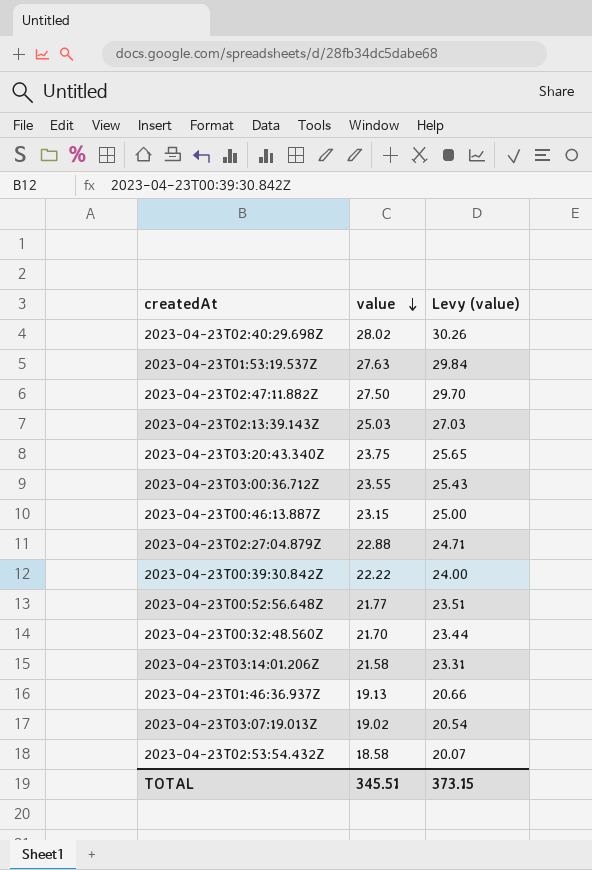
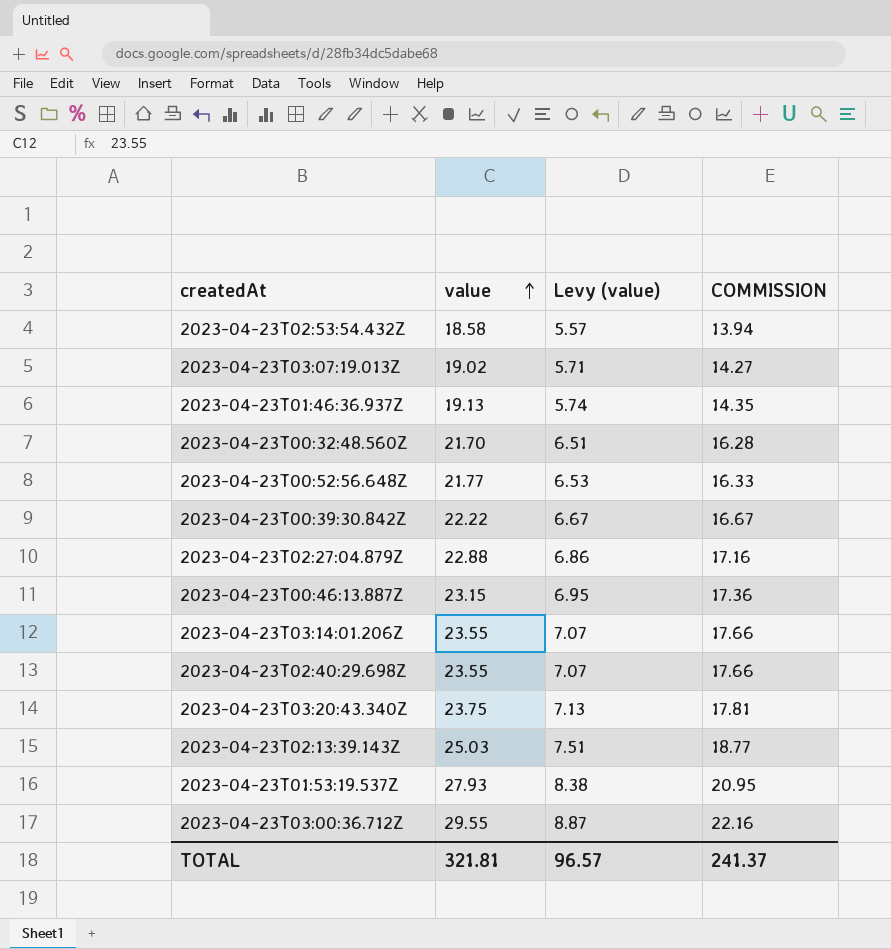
row order: value descending -> value ascending
column Levy (value) | formula: [value] * 1.08 -> [value] * 0.3
column COMMISSION | formula: none -> [value] * 0.75
row 2023-04-23T02:47:11.882Z: 27.50 | 29.70 -> none
2023-04-23T03:14:01.206Z | value: 21.58 -> 23.55
2023-04-23T02:40:29.698Z | value: 28.02 -> 23.55
2023-04-23T01:53:19.537Z | value: 27.63 -> 27.93
2023-04-23T03:00:36.712Z | value: 23.55 -> 29.55
TOTAL | value: 345.51 -> 321.81
TOTAL | Levy (value): 373.15 -> 96.57

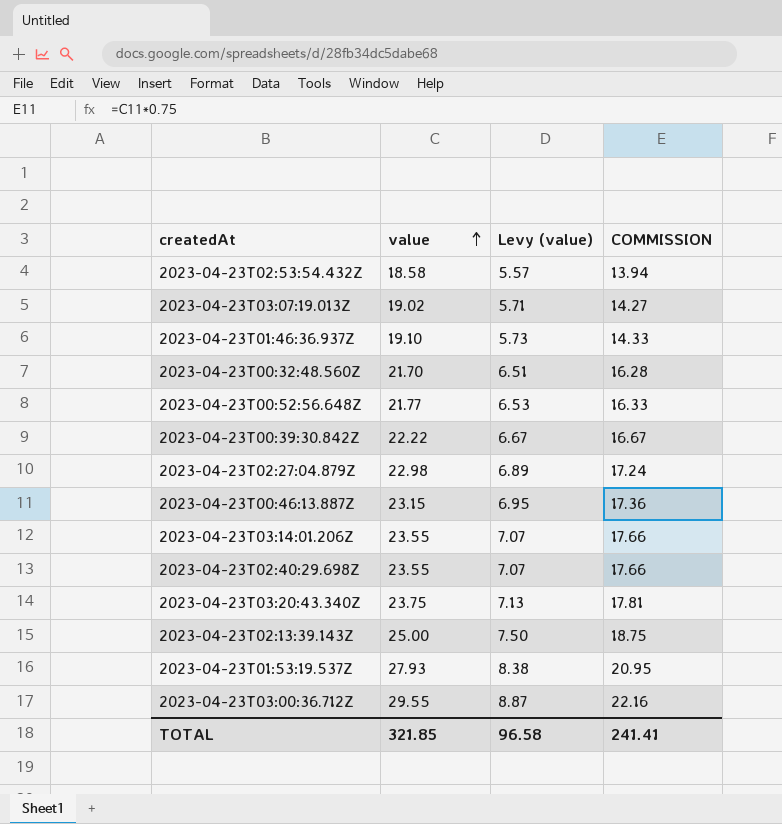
2023-04-23T01:46:36.937Z | value: 19.13 -> 19.10
2023-04-23T01:46:36.937Z | Levy (value): 5.74 -> 5.73
2023-04-23T01:46:36.937Z | COMMISSION: 14.35 -> 14.33
2023-04-23T02:27:04.879Z | value: 22.88 -> 22.98
2023-04-23T02:27:04.879Z | Levy (value): 6.86 -> 6.89
2023-04-23T02:27:04.879Z | COMMISSION: 17.16 -> 17.24
2023-04-23T02:13:39.143Z | value: 25.03 -> 25.00
2023-04-23T02:13:39.143Z | Levy (value): 7.51 -> 7.50
2023-04-23T02:13:39.143Z | COMMISSION: 18.77 -> 18.75
TOTAL | value: 321.81 -> 321.85
TOTAL | Levy (value): 96.57 -> 96.58
TOTAL | COMMISSION: 241.37 -> 241.41

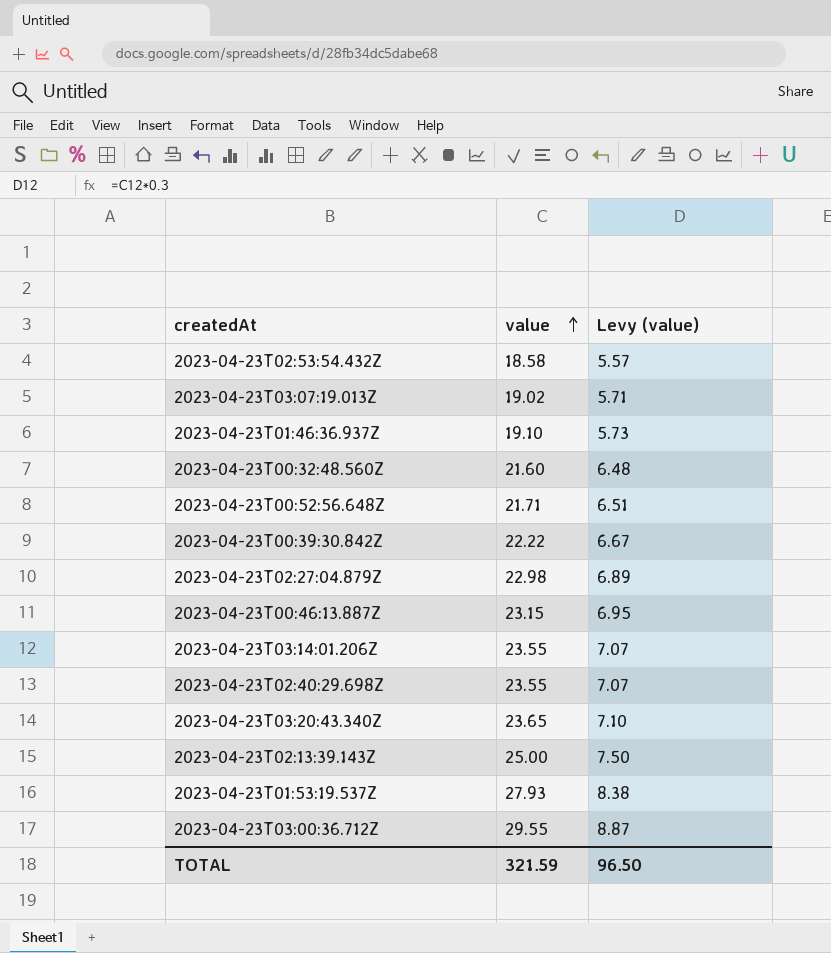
column COMMISSION | formula: [value] * 0.75 -> none
2023-04-23T00:32:48.560Z | value: 21.70 -> 21.60
2023-04-23T00:32:48.560Z | Levy (value): 6.51 -> 6.48
2023-04-23T00:52:56.648Z | value: 21.77 -> 21.71
2023-04-23T00:52:56.648Z | Levy (value): 6.53 -> 6.51
2023-04-23T03:20:43.340Z | value: 23.75 -> 23.65
2023-04-23T03:20:43.340Z | Levy (value): 7.13 -> 7.10
TOTAL | value: 321.85 -> 321.59
TOTAL | Levy (value): 96.58 -> 96.50

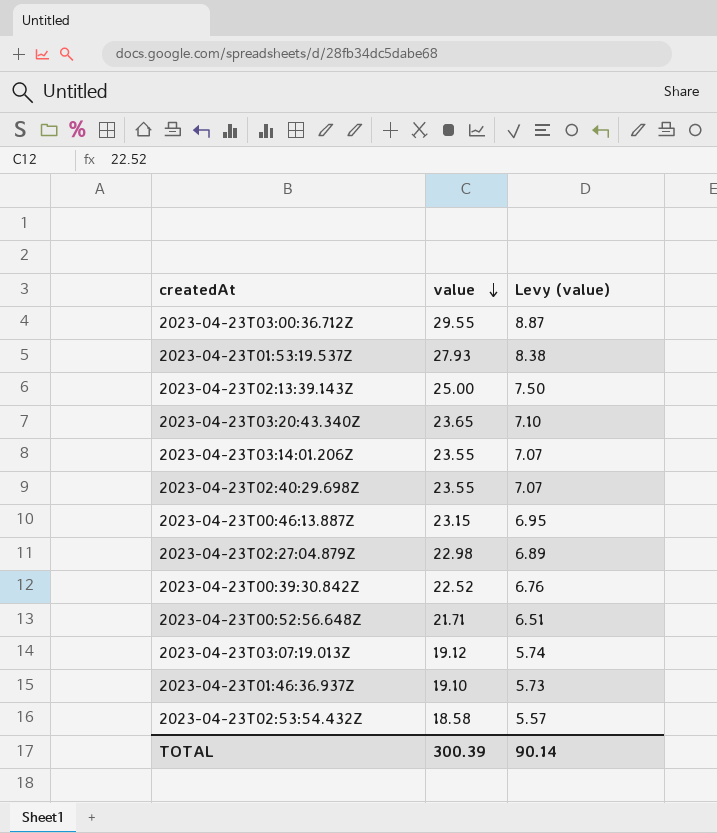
row order: value ascending -> value descending
row 2023-04-23T00:32:48.560Z: 21.60 | 6.48 -> none
2023-04-23T00:39:30.842Z | value: 22.22 -> 22.52
2023-04-23T00:39:30.842Z | Levy (value): 6.67 -> 6.76
2023-04-23T03:07:19.013Z | value: 19.02 -> 19.12
2023-04-23T03:07:19.013Z | Levy (value): 5.71 -> 5.74
TOTAL | value: 321.59 -> 300.39
TOTAL | Levy (value): 96.50 -> 90.14

